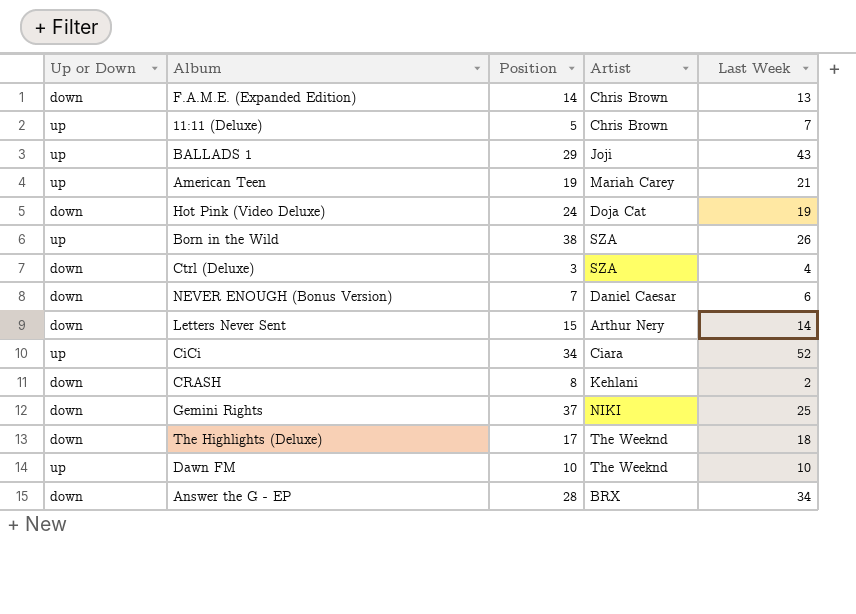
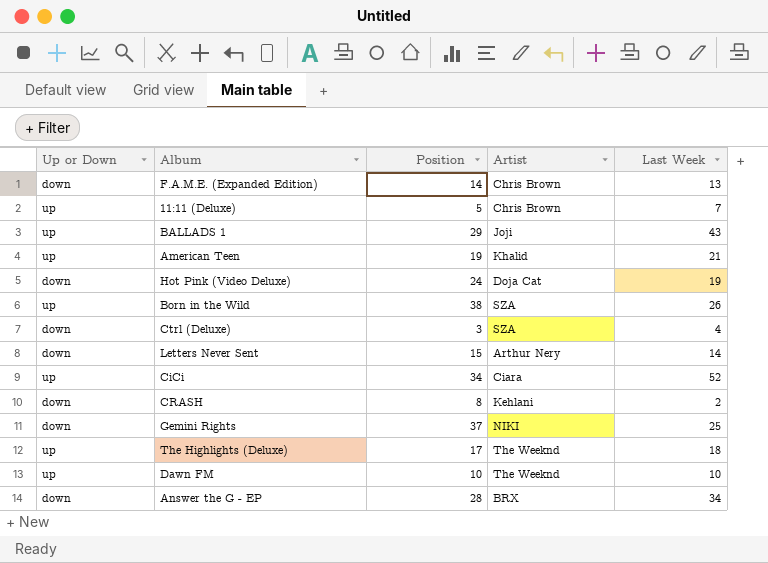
row NEVER ENOUGH (Bonus Version): down | 7 | Daniel Caesar | 6 -> none
American Teen | Artist: Mariah Carey -> Khalid
The Highlights (Deluxe) | Up or Down: down -> up

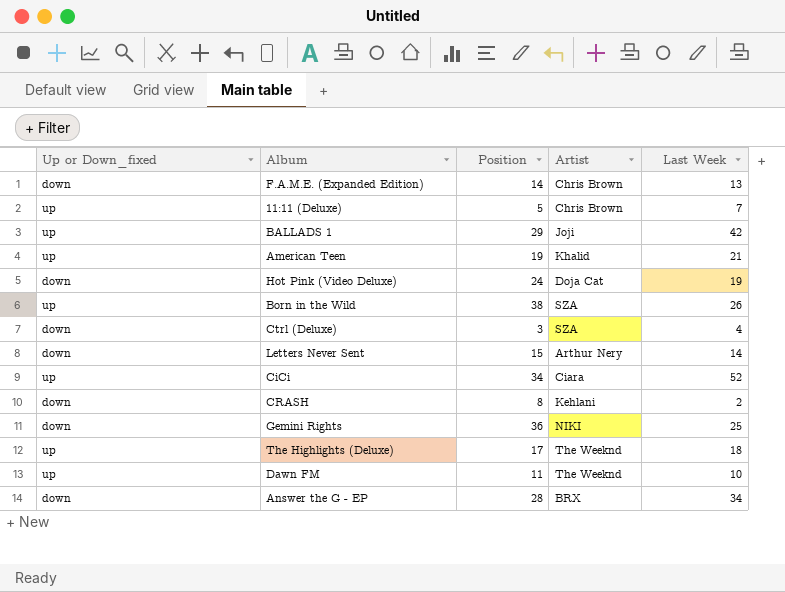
column name: Up or Down -> Up or Down_fixed
BALLADS 1 | Last Week: 43 -> 42
Gemini Rights | Position: 37 -> 36
Dawn FM | Position: 10 -> 11

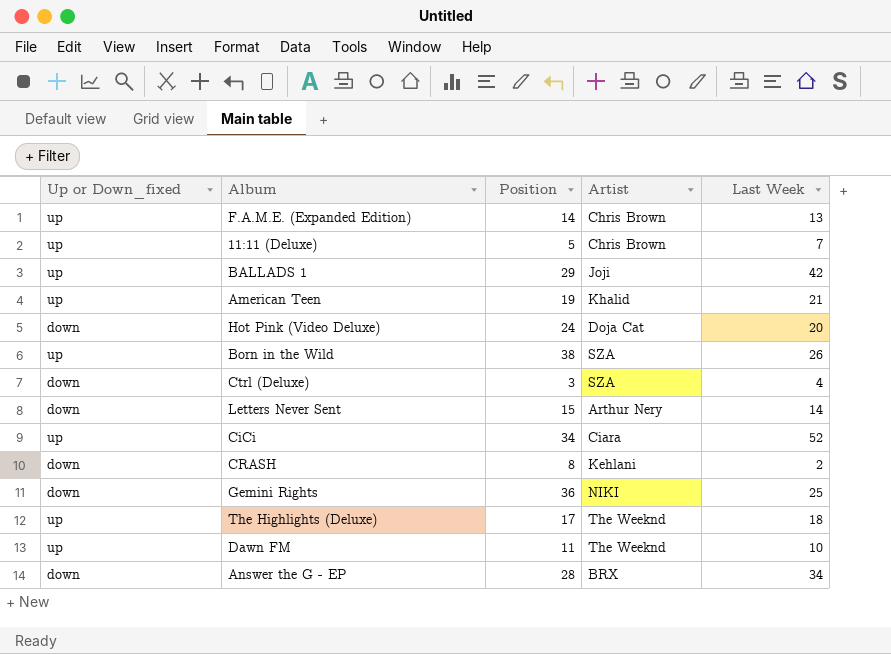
F.A.M.E. (Expanded Edition) | Up or Down_fixed: down -> up
Hot Pink (Video Deluxe) | Last Week: 19 -> 20

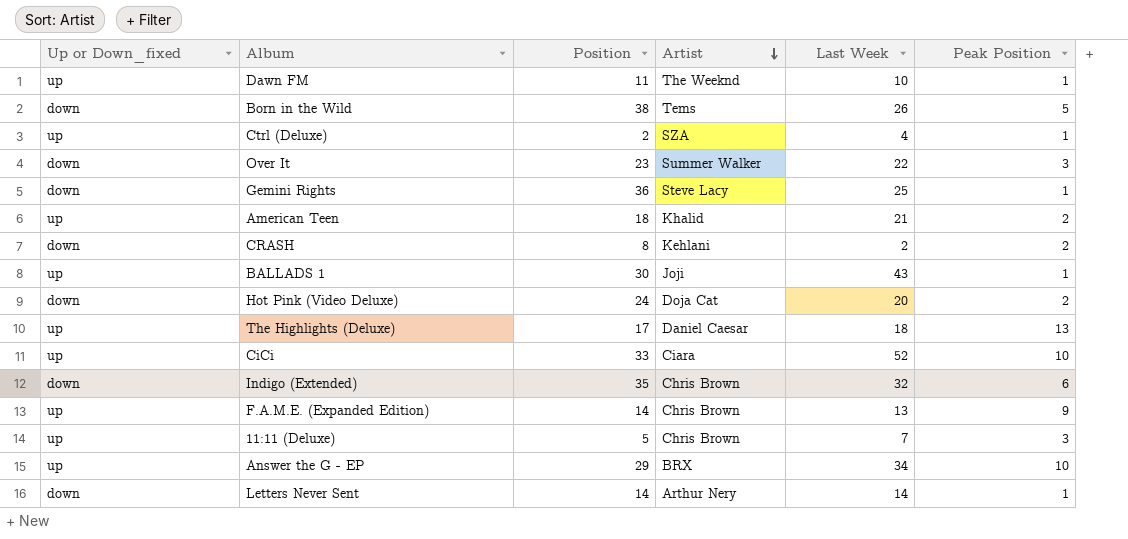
row order: none -> Artist descending
column Peak Position | position: none -> 6
Born in the Wild | Up or Down_fixed: up -> down
Born in the Wild | Artist: SZA -> Tems
Ctrl (Deluxe) | Up or Down_fixed: down -> up
Ctrl (Deluxe) | Position: 3 -> 2
row Over It: none -> down | 23 | Summer Walker | 22 | 3
Gemini Rights | Artist: NIKI -> Steve Lacy
American Teen | Position: 19 -> 18
BALLADS 1 | Position: 29 -> 30
BALLADS 1 | Last Week: 42 -> 43
The Highlights (Deluxe) | Artist: The Weeknd -> Daniel Caesar
CiCi | Position: 34 -> 33
row Indigo (Extended): none -> down | 35 | Chris Brown | 32 | 6
Answer the G - EP | Up or Down_fixed: down -> up
Answer the G - EP | Position: 28 -> 29
Letters Never Sent | Position: 15 -> 14

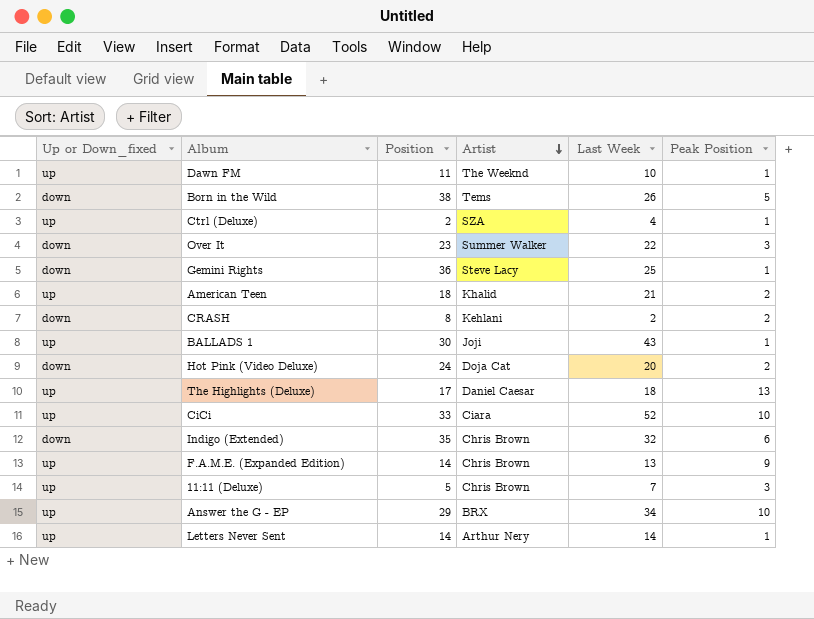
Letters Never Sent | Up or Down_fixed: down -> up

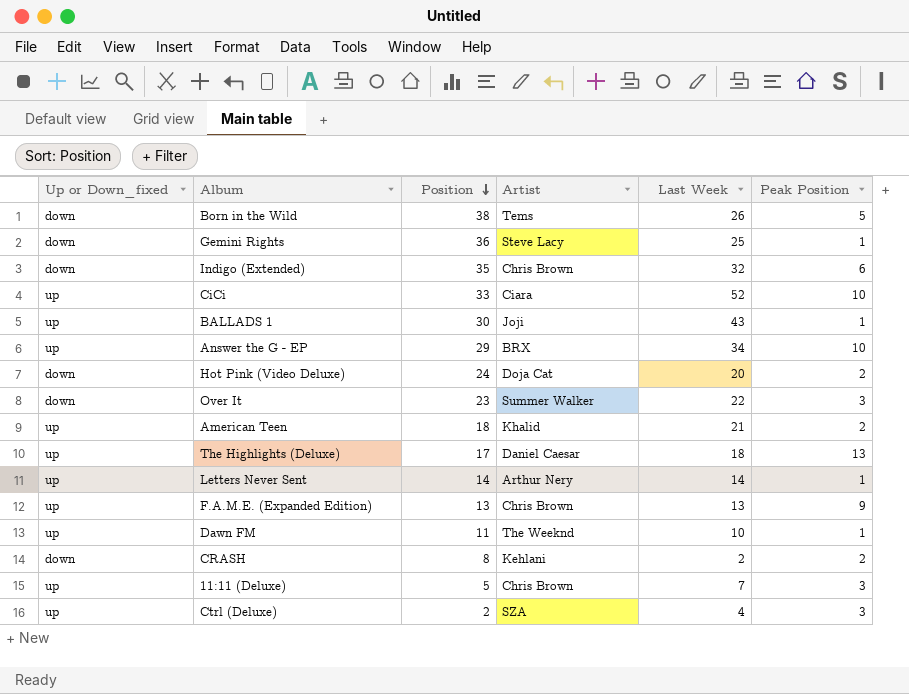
row order: Artist descending -> Position descending
F.A.M.E. (Expanded Edition) | Position: 14 -> 13
Ctrl (Deluxe) | Peak Position: 1 -> 3

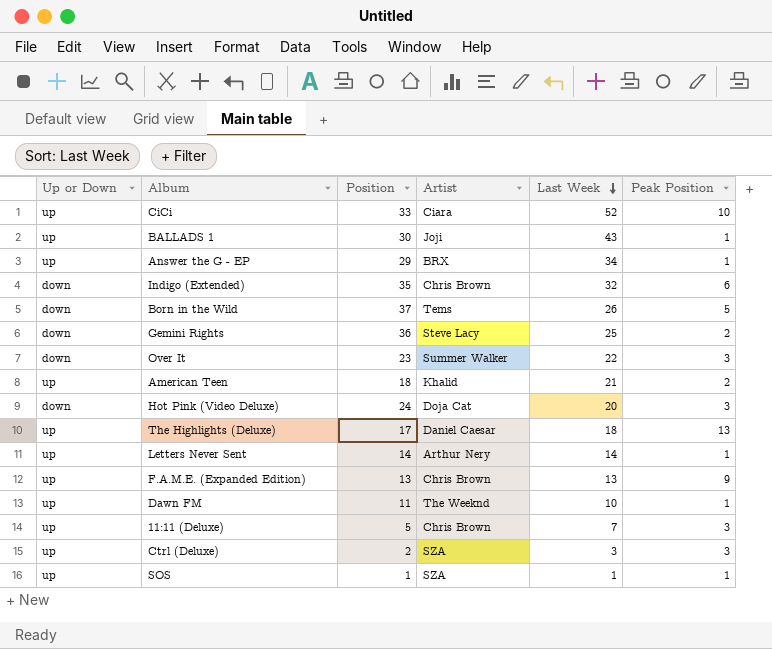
row order: Position descending -> Last Week descending
column name: Up or Down_fixed -> Up or Down
row CRASH: down | 8 | Kehlani | 2 | 2 -> none
Answer the G - EP | Peak Position: 10 -> 1
Born in the Wild | Position: 38 -> 37
Gemini Rights | Peak Position: 1 -> 2
Hot Pink (Video Deluxe) | Peak Position: 2 -> 3
Ctrl (Deluxe) | Last Week: 4 -> 3
row SOS: none -> up | 1 | SZA | 1 | 1

